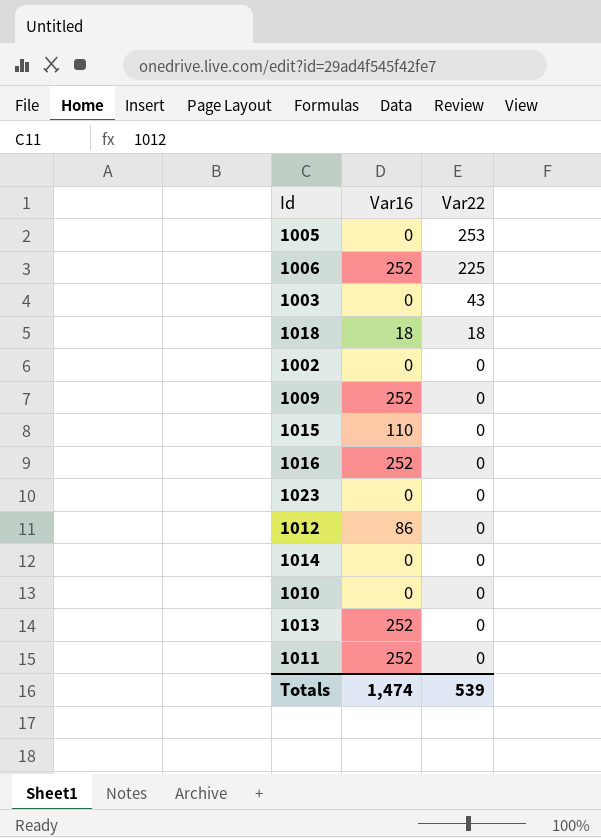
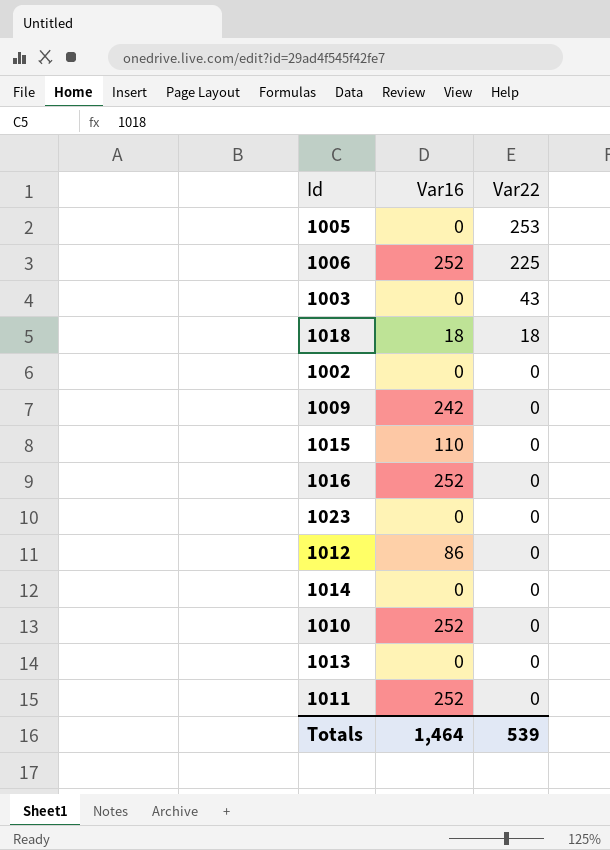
1009 | Var16: 252 -> 242
1010 | Var16: 0 -> 252
1013 | Var16: 252 -> 0
Totals | Var16: 1,474 -> 1,464

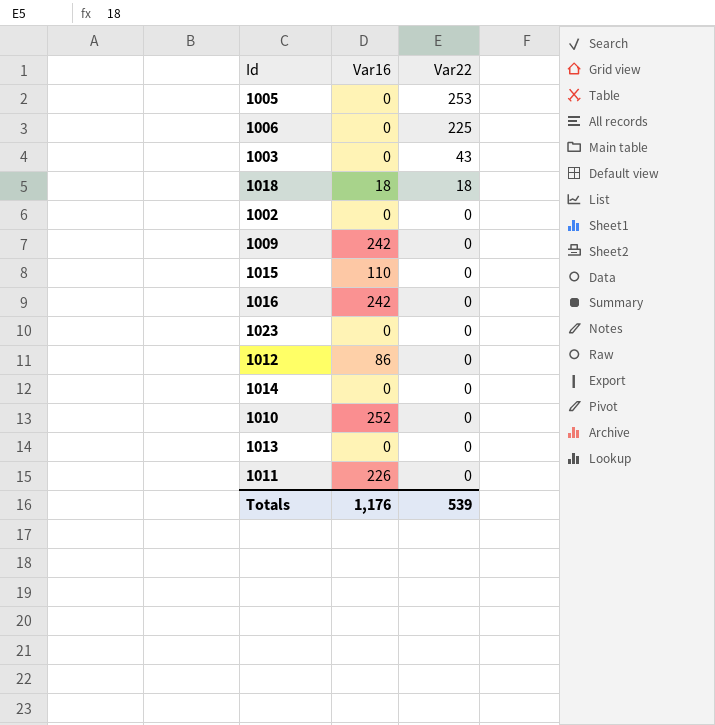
1006 | Var16: 252 -> 0
1016 | Var16: 252 -> 242
1011 | Var16: 252 -> 226
Totals | Var16: 1,464 -> 1,176

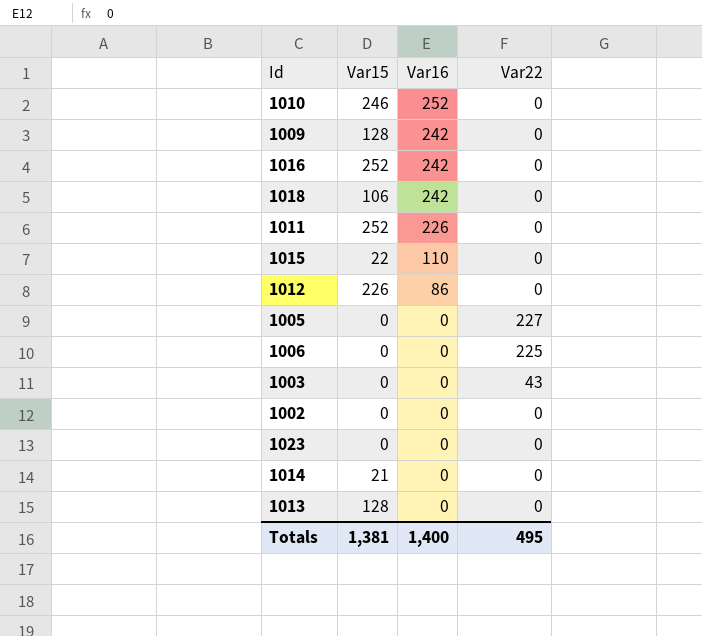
row order: Var22 descending -> Var16 descending
column Var15 | position: none -> 2
1018 | Var16: 18 -> 242
1018 | Var22: 18 -> 0
1005 | Var22: 253 -> 227
Totals | Var16: 1,176 -> 1,400
Totals | Var22: 539 -> 495

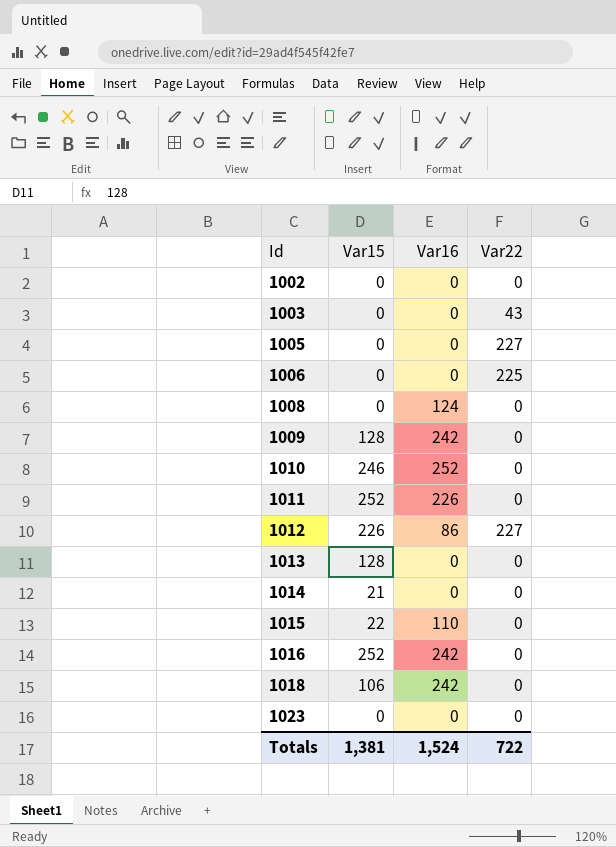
row order: Var16 descending -> Id ascending
row 1008: none -> 0 | 124 | 0
1012 | Var22: 0 -> 227
Totals | Var16: 1,400 -> 1,524
Totals | Var22: 495 -> 722

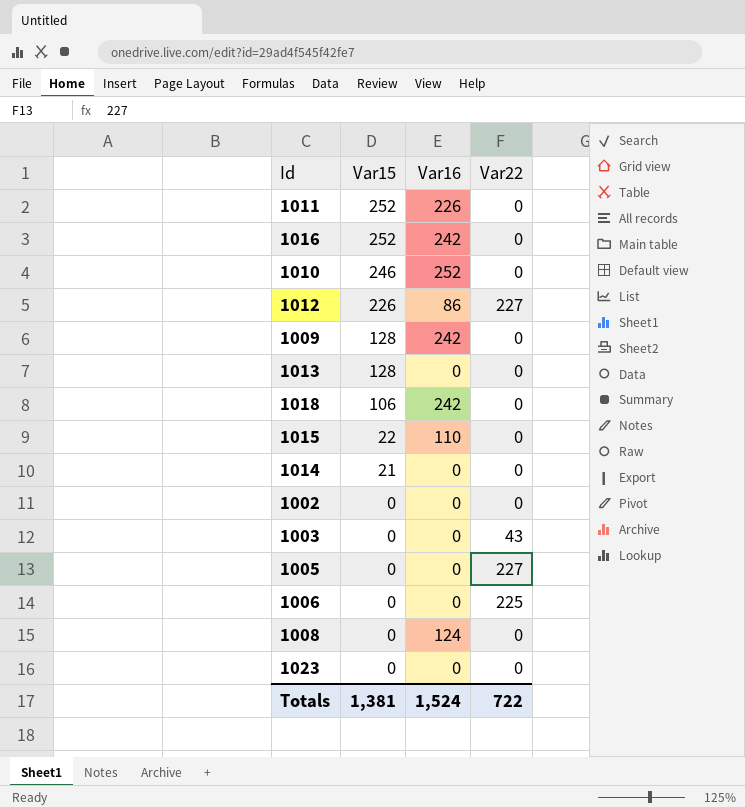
row order: Id ascending -> Var15 descending

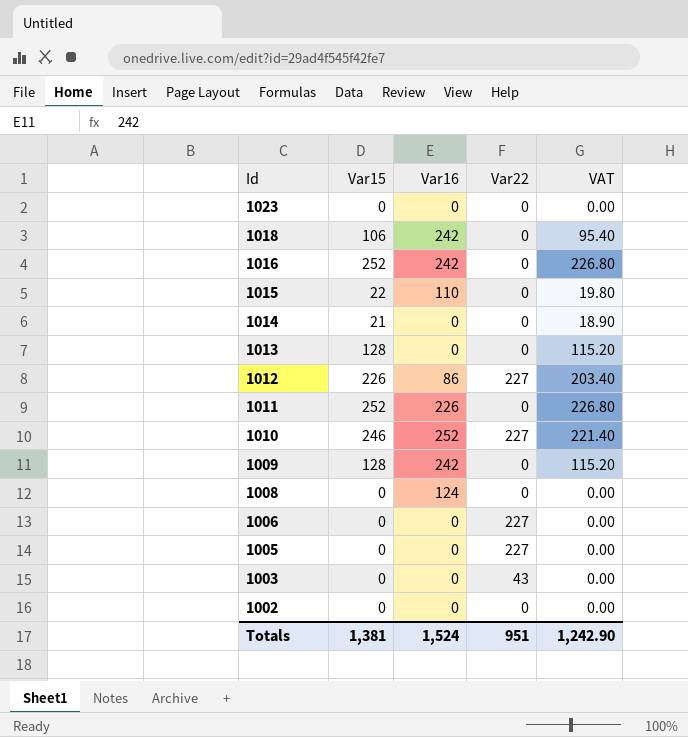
row order: Var15 descending -> Id descending
column VAT | formula: none -> [Var15] * 0.9
1010 | Var22: 0 -> 227
1006 | Var22: 225 -> 227
Totals | Var22: 722 -> 951

